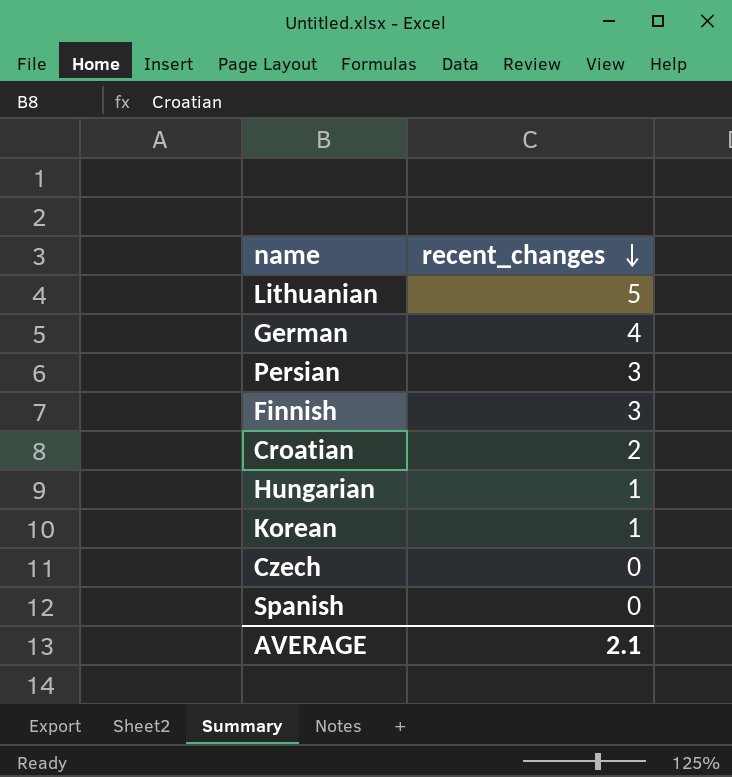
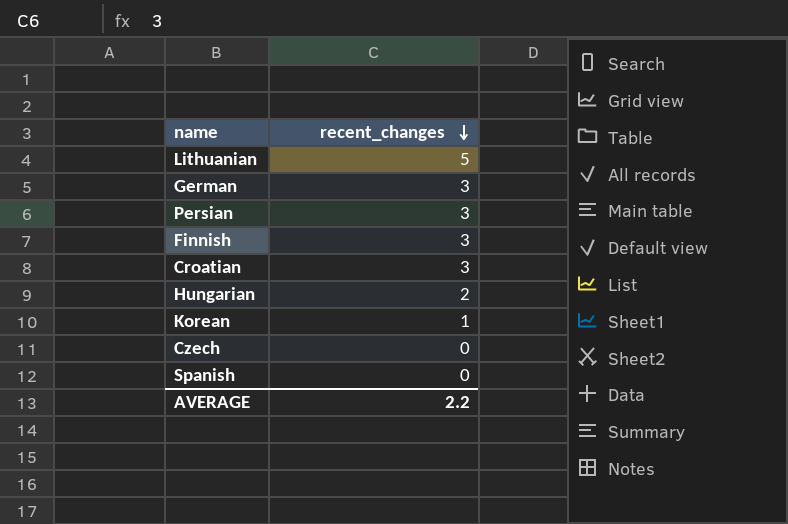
German | recent_changes: 4 -> 3
Croatian | recent_changes: 2 -> 3
Hungarian | recent_changes: 1 -> 2
AVERAGE | recent_changes: 2.1 -> 2.2

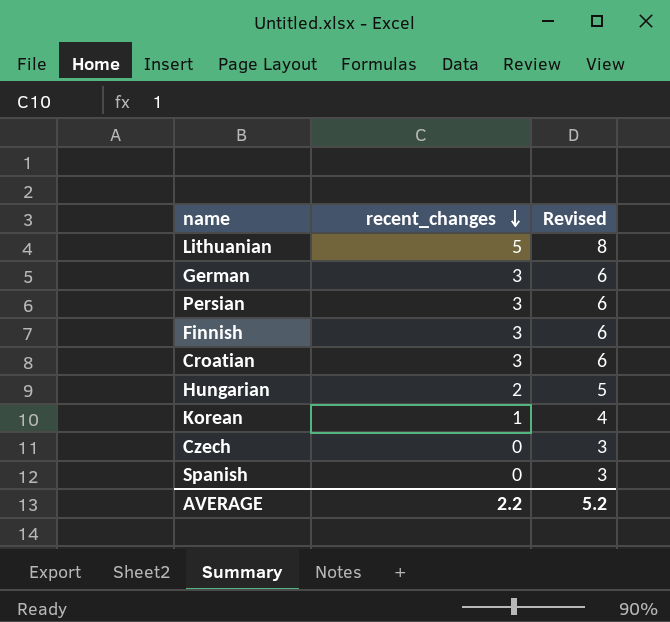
column Revised | formula: none -> [recent_changes] + 3

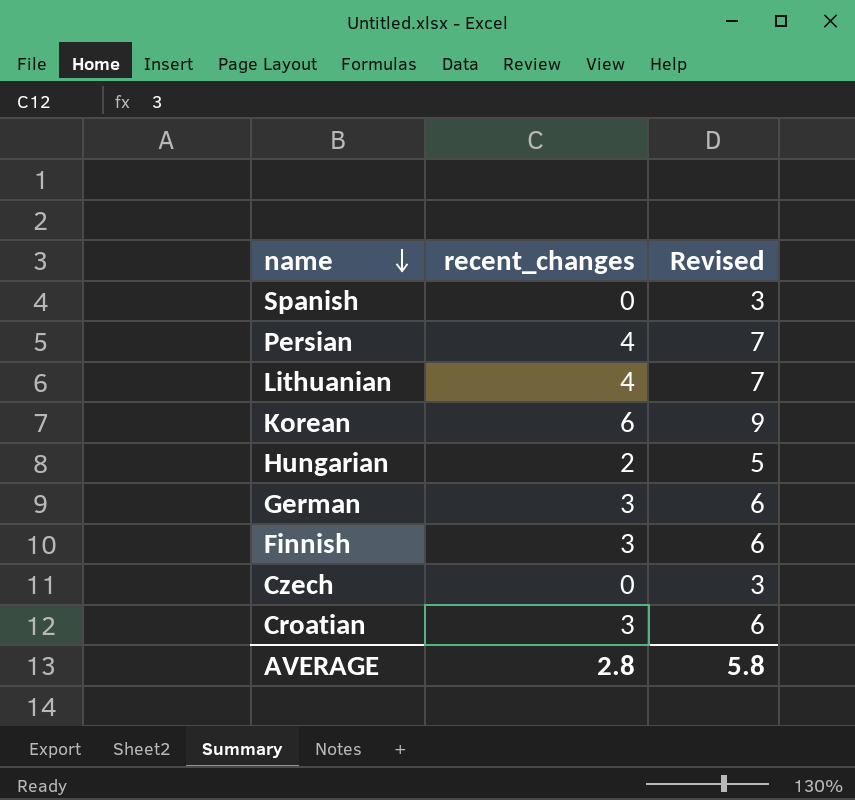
row order: recent_changes descending -> name descending
Persian | recent_changes: 3 -> 4
Persian | Revised: 6 -> 7
Lithuanian | recent_changes: 5 -> 4
Lithuanian | Revised: 8 -> 7
Korean | recent_changes: 1 -> 6
Korean | Revised: 4 -> 9
AVERAGE | recent_changes: 2.2 -> 2.8
AVERAGE | Revised: 5.2 -> 5.8

